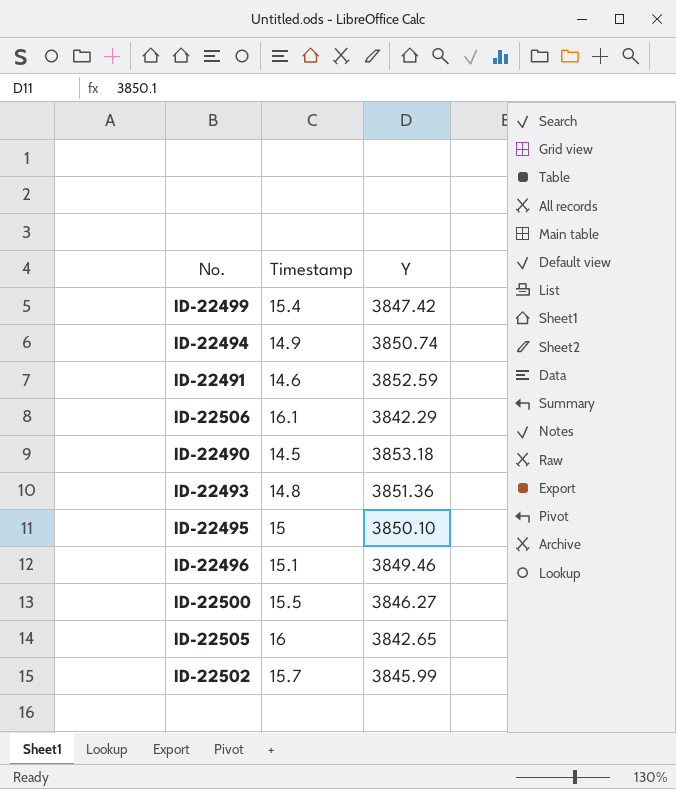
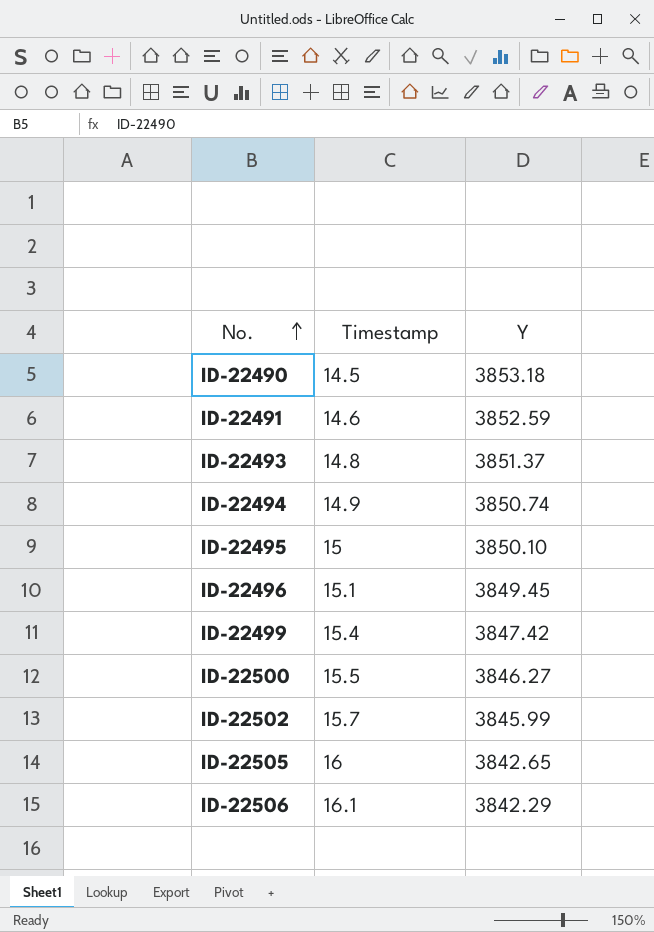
row order: none -> No. ascending
ID-22493 | Y: 3851.36 -> 3851.37
ID-22496 | Y: 3849.46 -> 3849.45

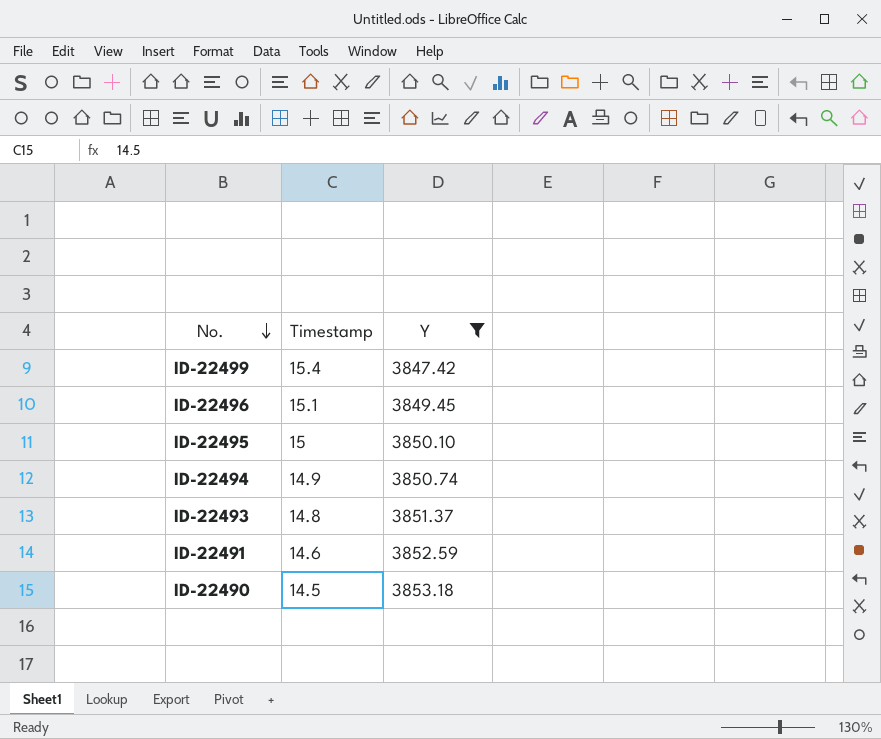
filter: none -> Y >= 3847.42
row order: No. ascending -> No. descending

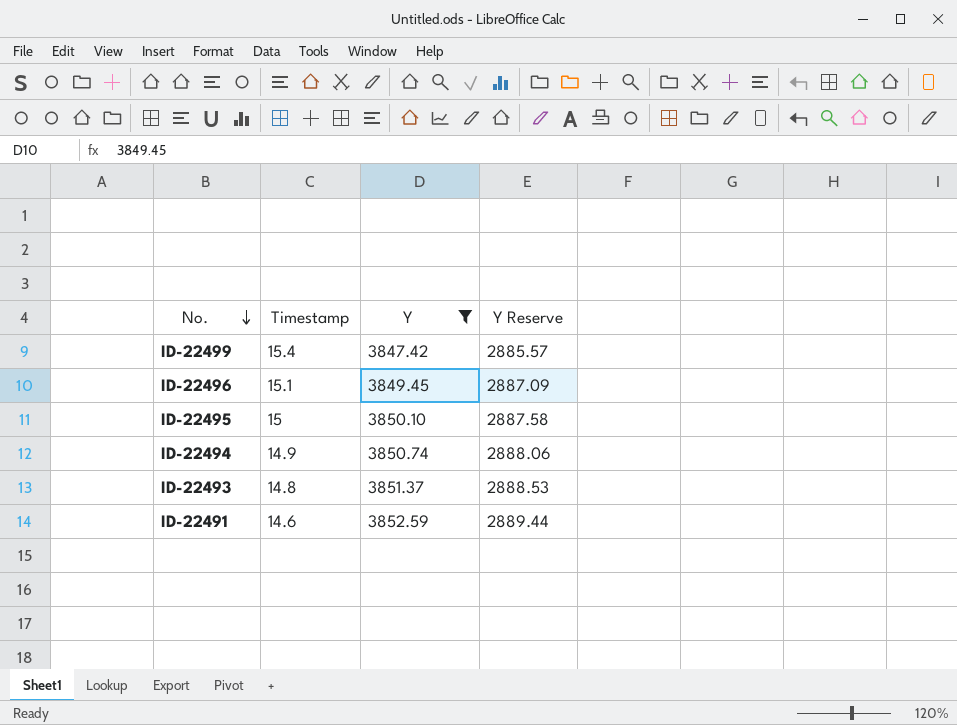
column Y Reserve | formula: none -> [Y] * 0.75
row ID-22490: 14.5 | 3853.18 -> none

